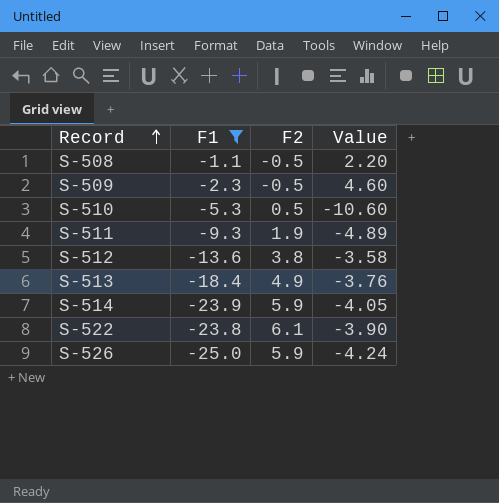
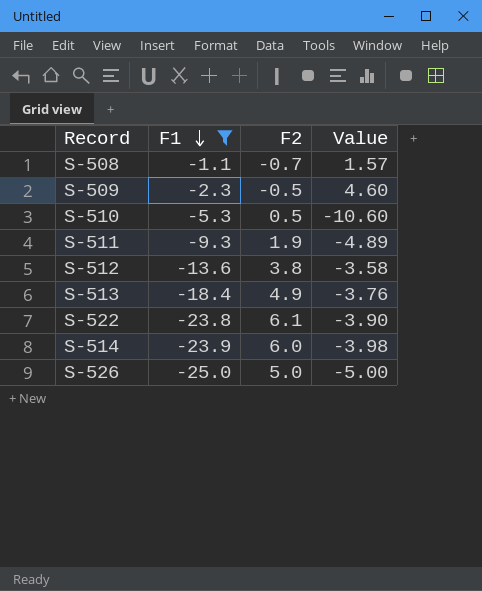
row order: Record ascending -> F1 descending
S-508 | F2: -0.5 -> -0.7
S-508 | Value: 2.20 -> 1.57
S-514 | F2: 5.9 -> 6.0
S-514 | Value: -4.05 -> -3.98
S-526 | F2: 5.9 -> 5.0
S-526 | Value: -4.24 -> -5.00

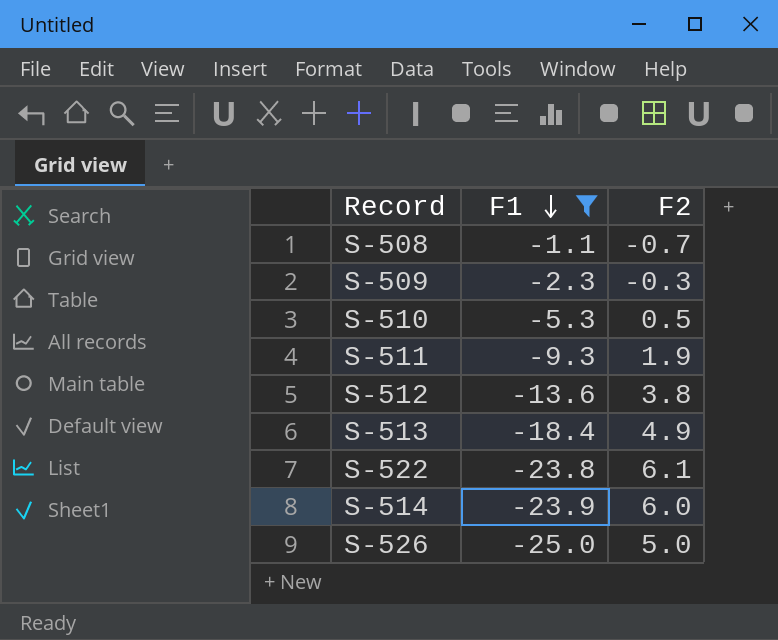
column Value | formula: [F1] / [F2] -> none
S-509 | F2: -0.5 -> -0.3

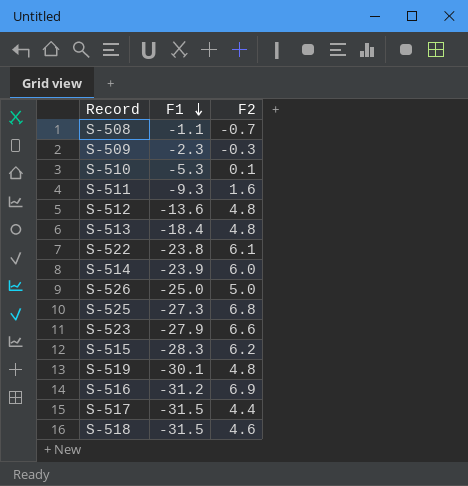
filter: F1 >= -25.0 -> none
S-510 | F2: 0.5 -> 0.1
S-511 | F2: 1.9 -> 1.6
S-512 | F2: 3.8 -> 4.8
S-513 | F2: 4.9 -> 4.8

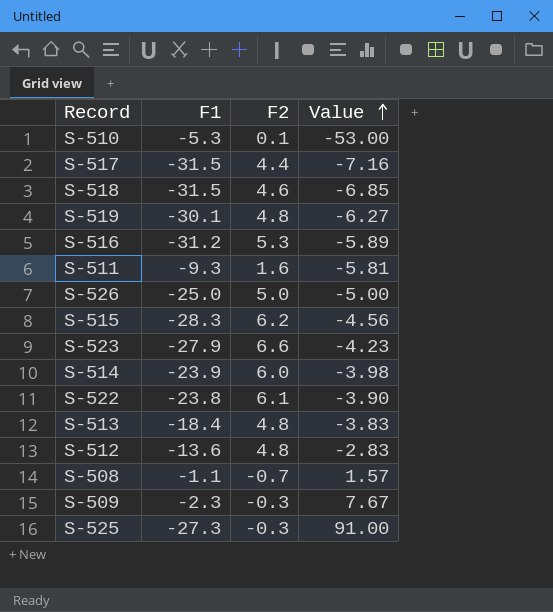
row order: F1 descending -> Value ascending
column Value | formula: none -> [F1] / [F2]
S-516 | F2: 6.9 -> 5.3
S-525 | F2: 6.8 -> -0.3

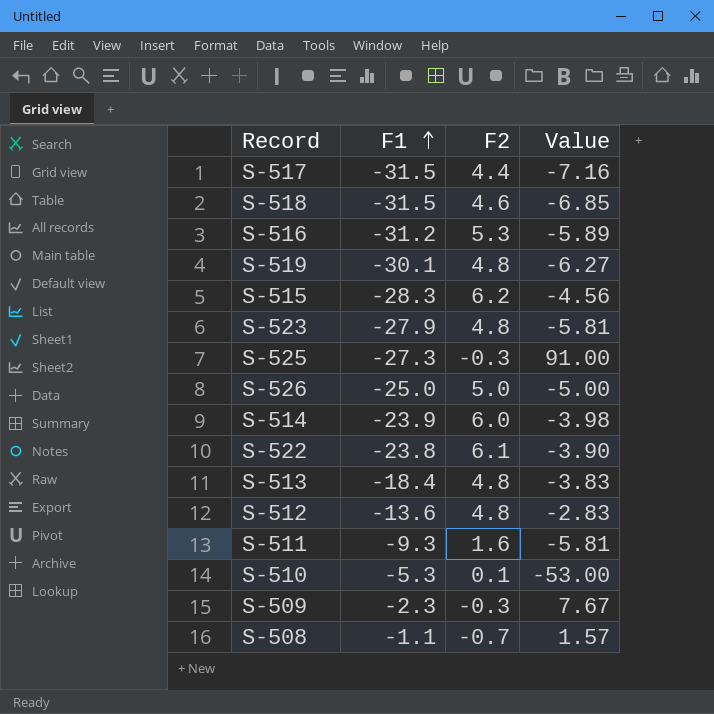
row order: Value ascending -> F1 ascending
S-523 | F2: 6.6 -> 4.8
S-523 | Value: -4.23 -> -5.81

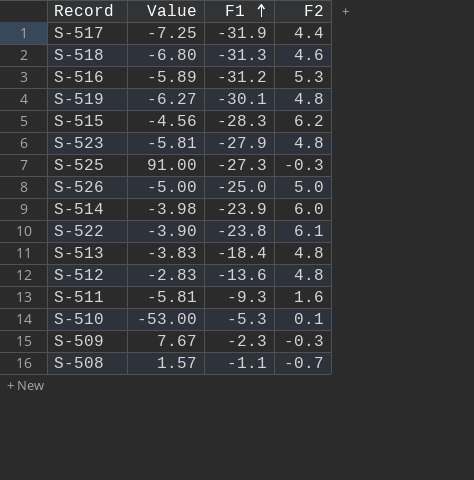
column Value | position: 4 -> 2
S-517 | Value: -7.16 -> -7.25
S-517 | F1: -31.5 -> -31.9
S-518 | Value: -6.85 -> -6.80
S-518 | F1: -31.5 -> -31.3

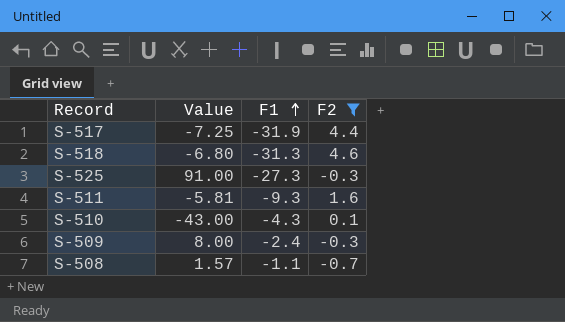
filter: none -> F2 <= 4.6
S-510 | Value: -53.00 -> -43.00
S-510 | F1: -5.3 -> -4.3
S-509 | Value: 7.67 -> 8.00
S-509 | F1: -2.3 -> -2.4

